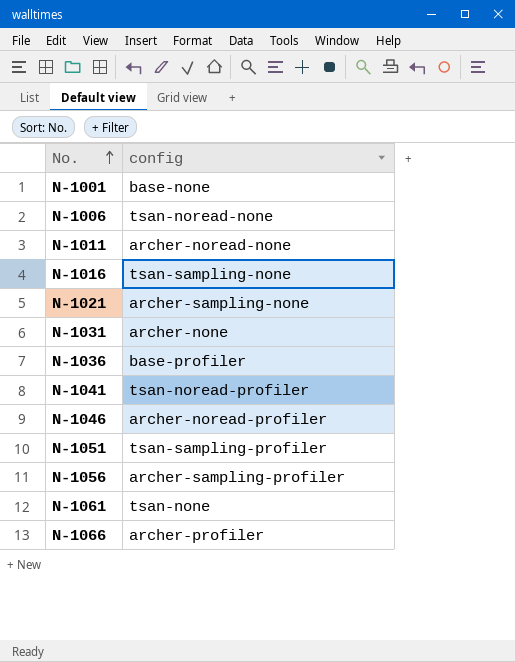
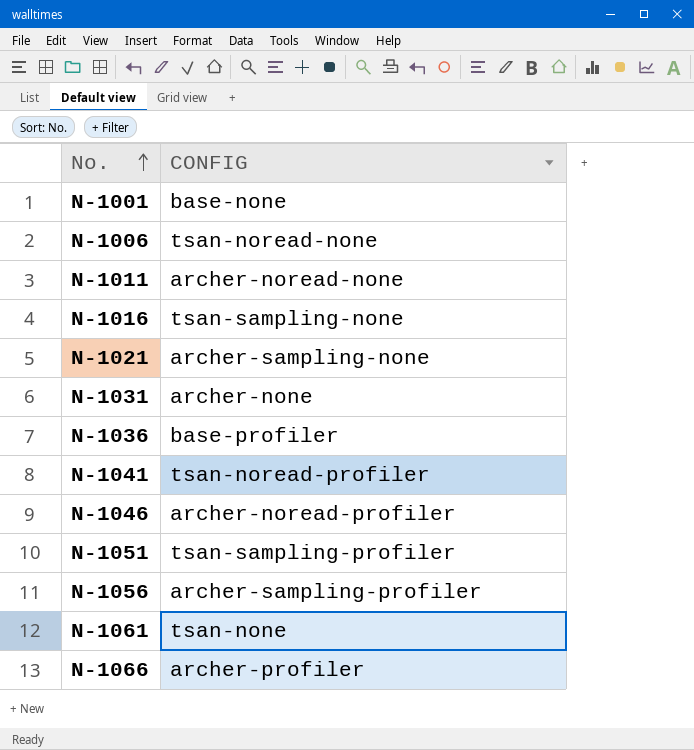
column name: config -> CONFIG

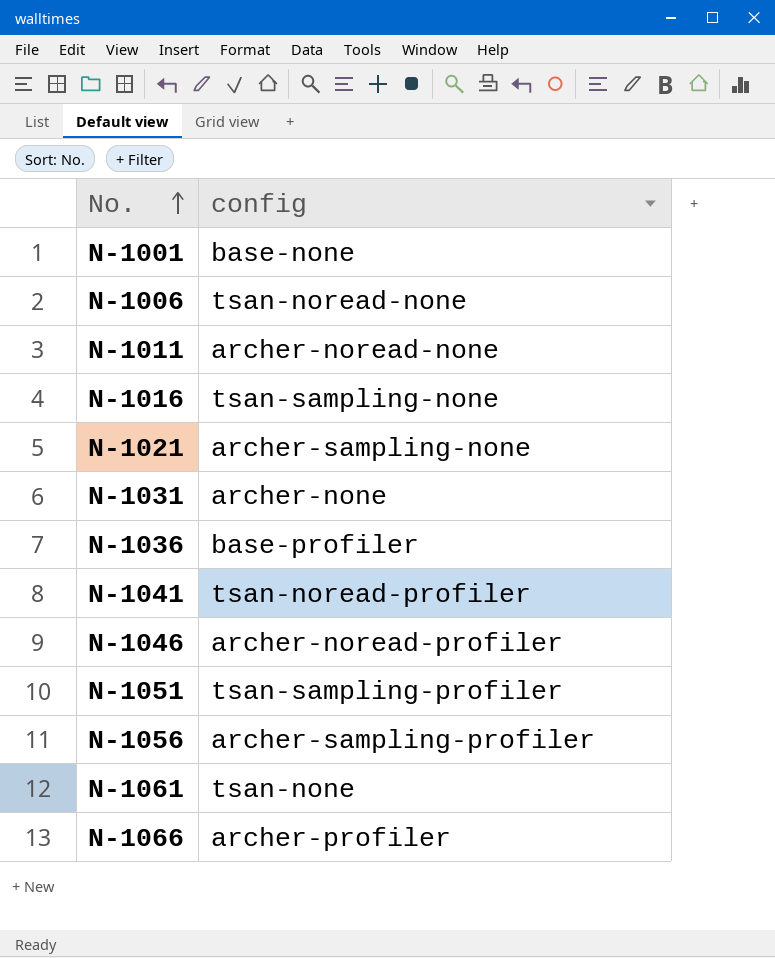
column name: CONFIG -> config

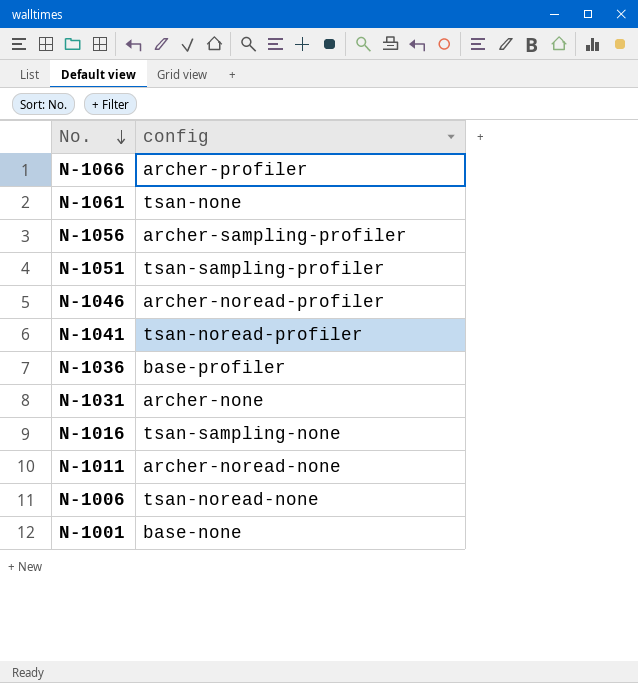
row order: No. ascending -> No. descending
row N-1021: archer-sampling-none -> none

